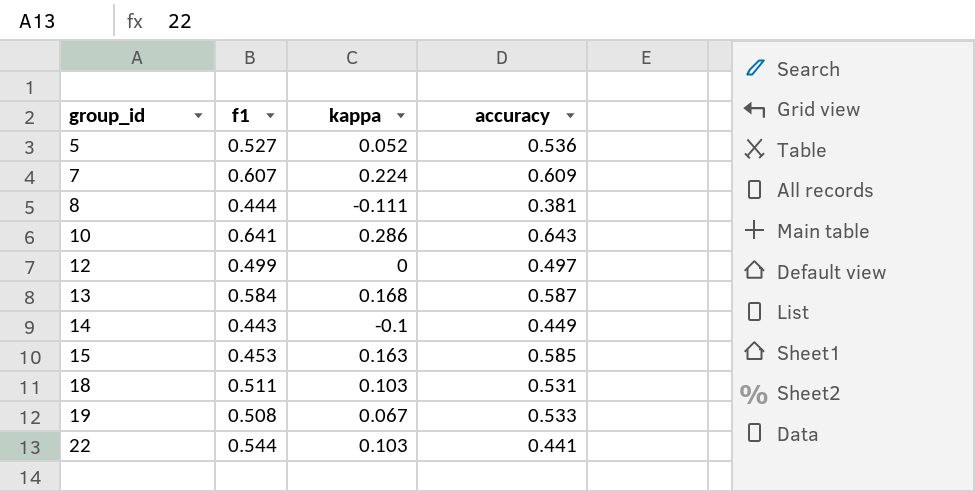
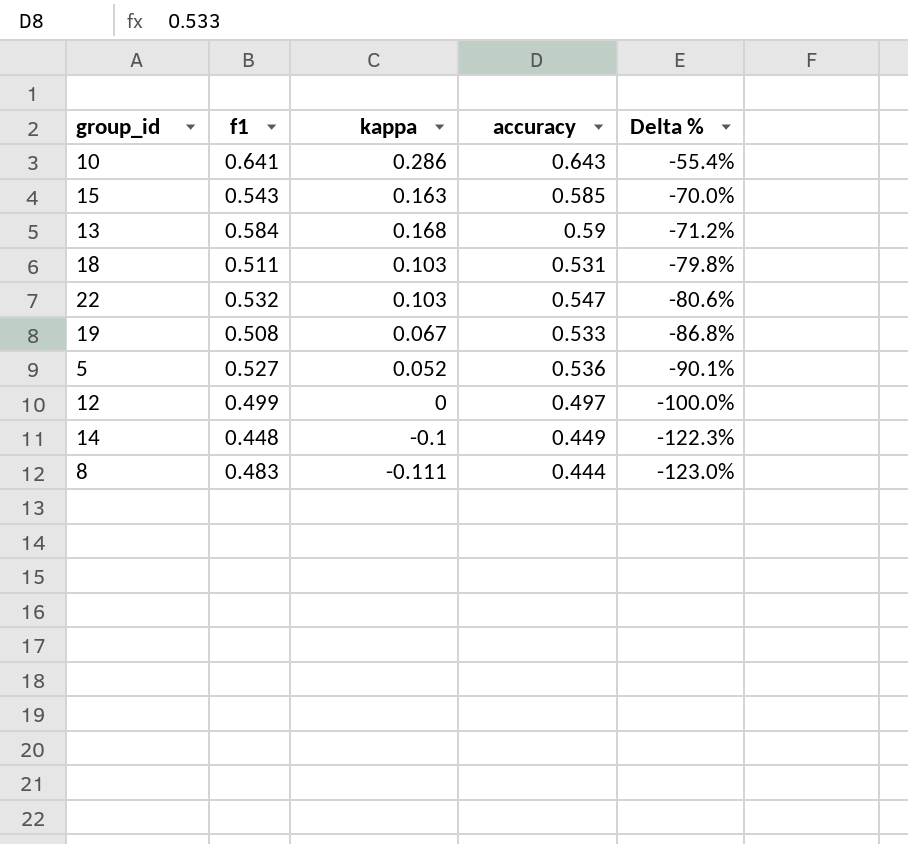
row order: group_id ascending -> Delta % descending
column Delta % | formula: none -> ([kappa] - [f1]) / [f1]
row 7: 0.607 | 0.224 | 0.609 -> none
15 | f1: 0.453 -> 0.543
13 | accuracy: 0.587 -> 0.59
22 | f1: 0.544 -> 0.532
22 | accuracy: 0.441 -> 0.547
14 | f1: 0.443 -> 0.448
8 | f1: 0.444 -> 0.483
8 | accuracy: 0.381 -> 0.444

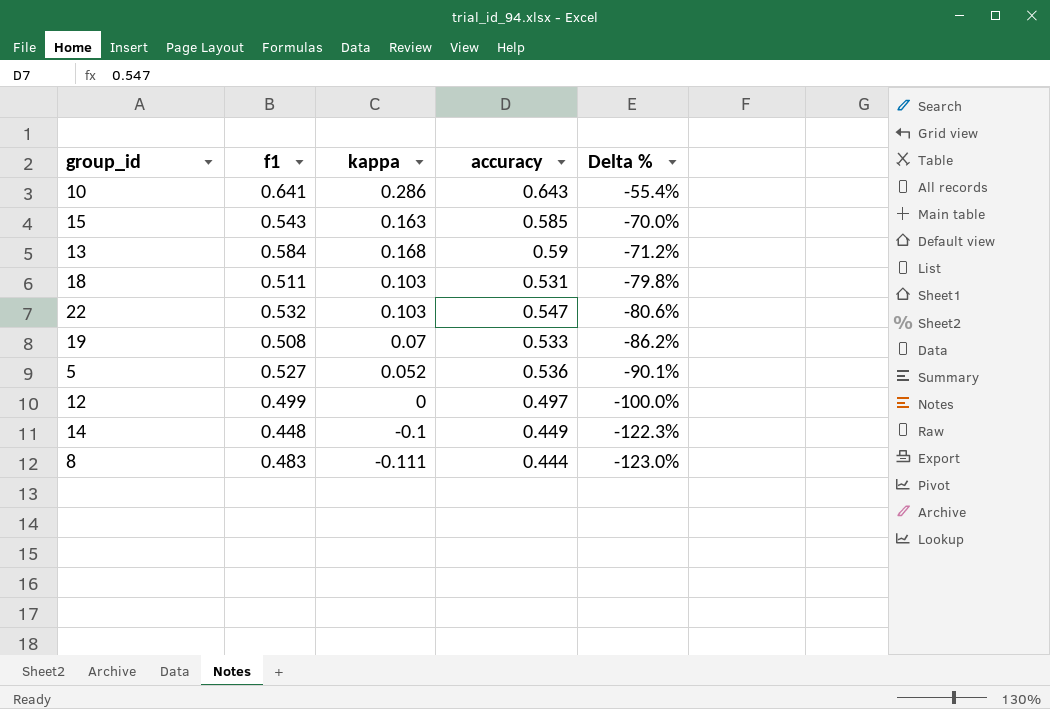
19 | kappa: 0.067 -> 0.07
19 | Delta %: -86.8% -> -86.2%

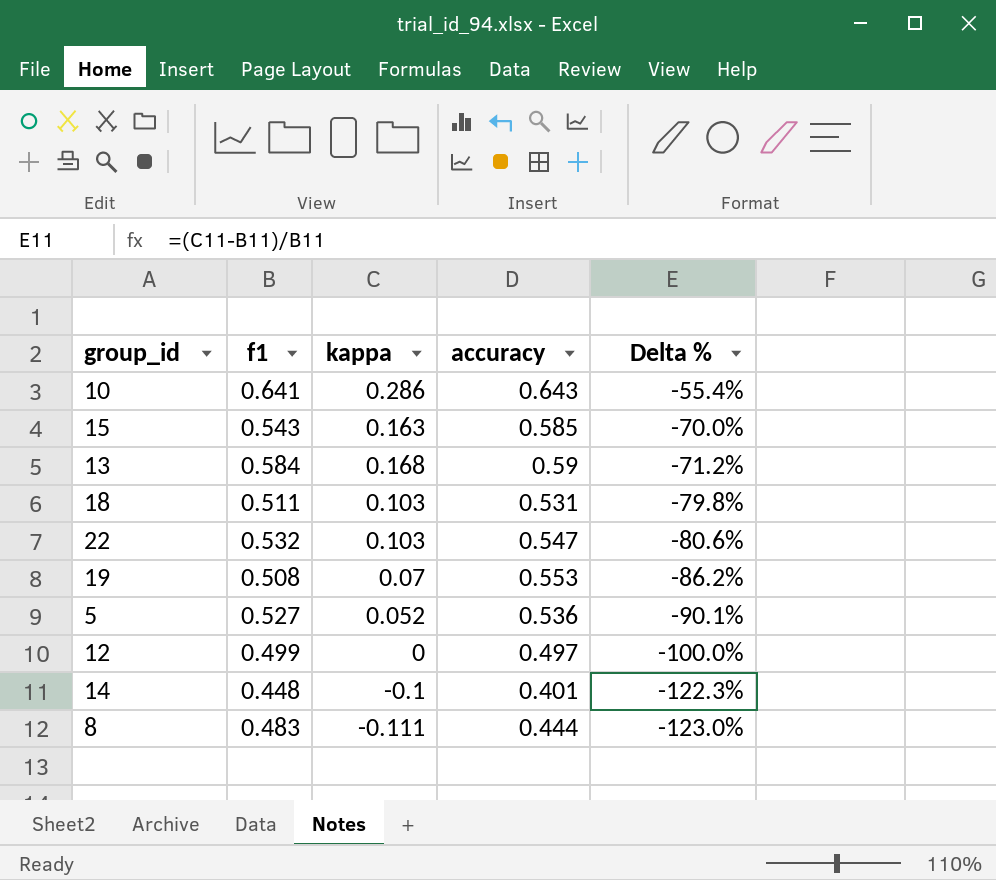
19 | accuracy: 0.533 -> 0.553
14 | accuracy: 0.449 -> 0.401

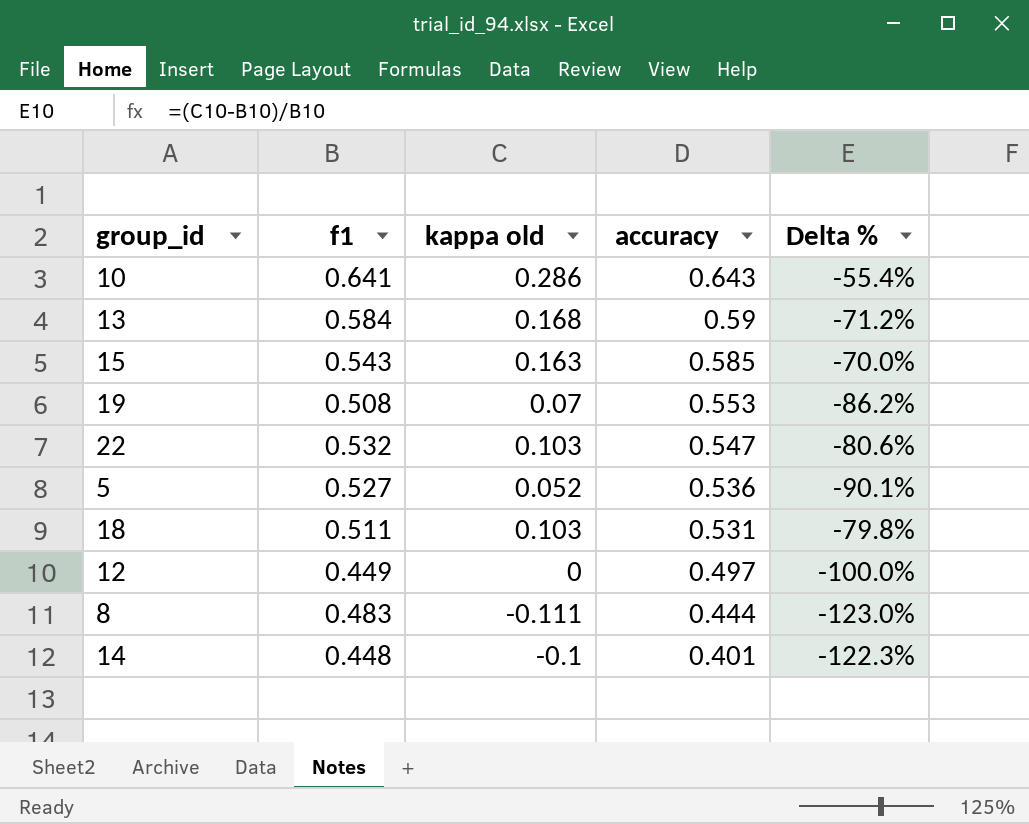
row order: Delta % descending -> accuracy descending
column name: kappa -> kappa old
12 | f1: 0.499 -> 0.449

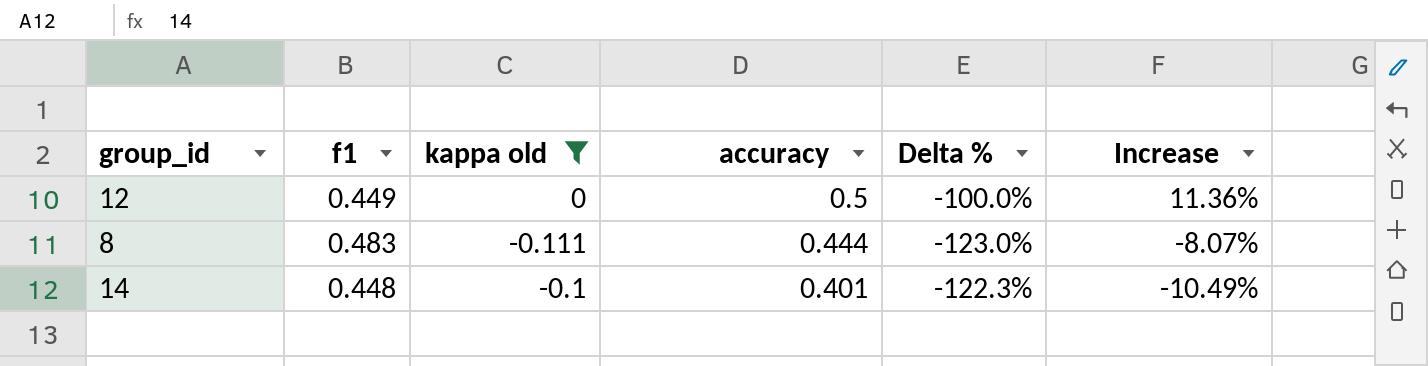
filter: none -> kappa old <= 0
column Increase | formula: none -> ([accuracy] - [f1]) / [f1]
12 | accuracy: 0.497 -> 0.5

